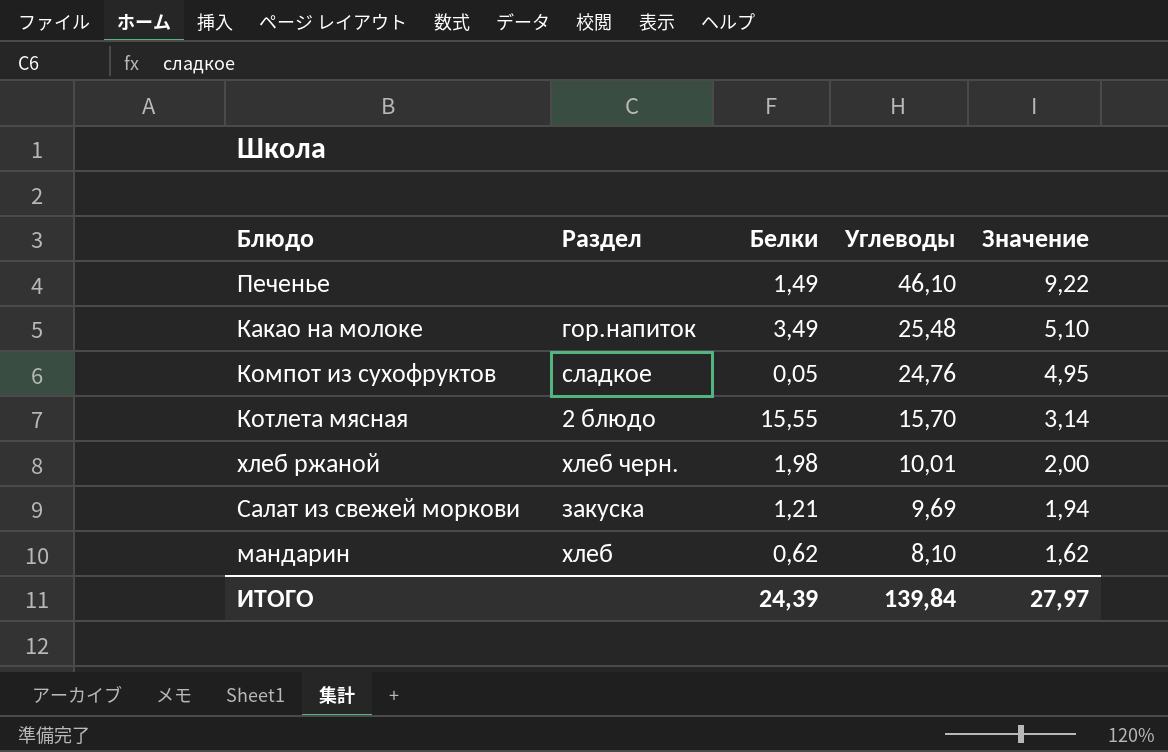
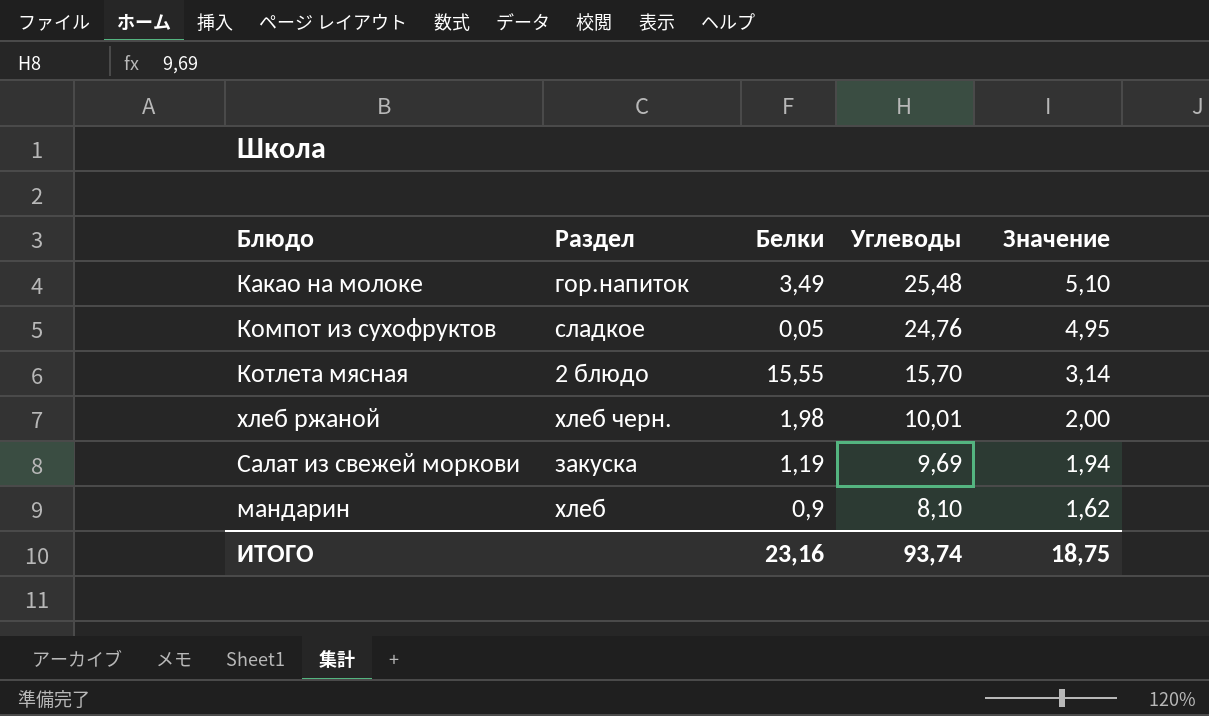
row Печенье: none | 1,49 | 46,10 | 9,22 -> none
Салат из свежей моркови | Белки: 1,21 -> 1,19
мандарин | Белки: 0,62 -> 0,9
ИТОГО | Белки: 24,39 -> 23,16
ИТОГО | Углеводы: 139,84 -> 93,74
ИТОГО | Значение: 27,97 -> 18,75

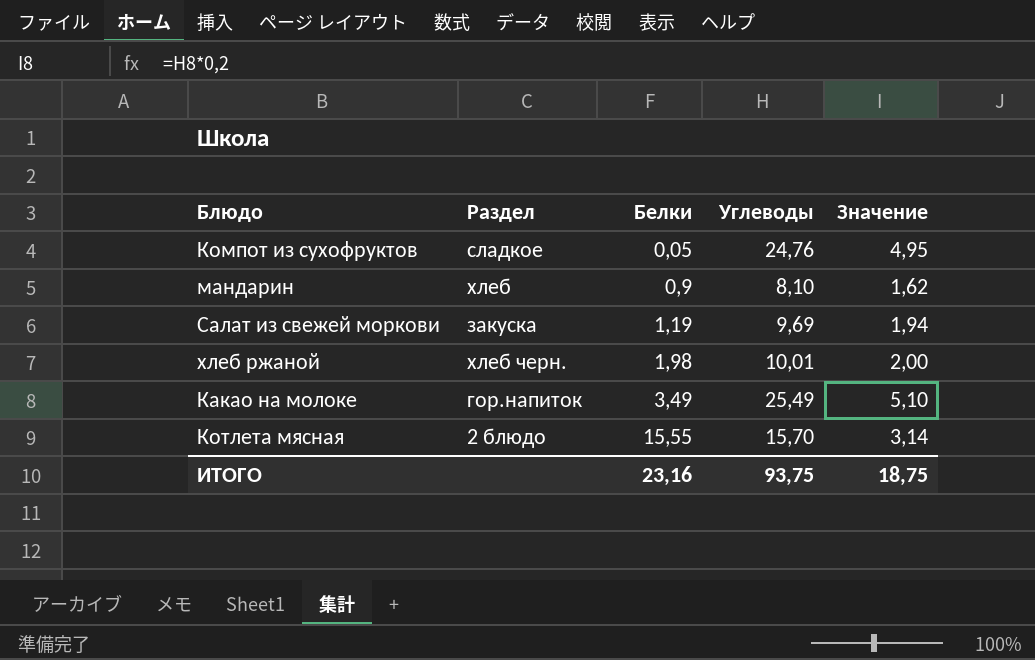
row order: Углеводы descending -> Белки ascending
Какао на молоке | Углеводы: 25,48 -> 25,49
ИТОГО | Углеводы: 93,74 -> 93,75

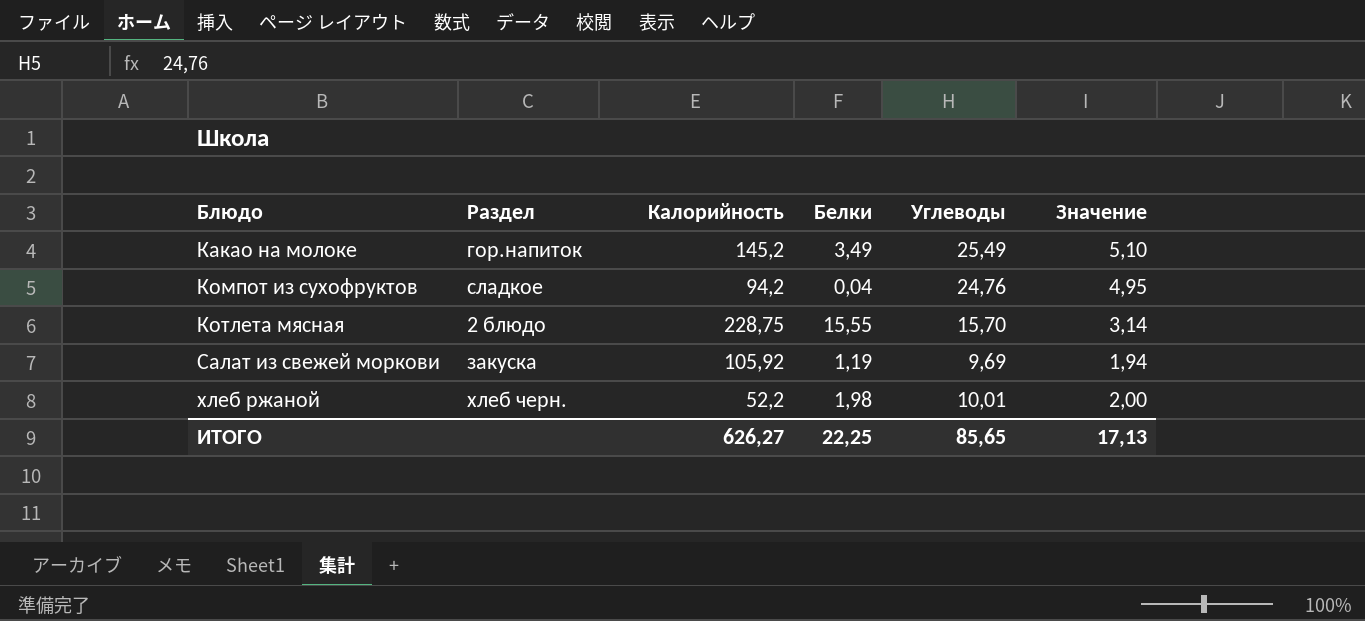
row order: Белки ascending -> Блюдо ascending
column Калорийность | position: none -> 3
row мандарин: хлеб | 0,9 | 8,10 | 1,62 -> none
Компот из сухофруктов | Белки: 0,05 -> 0,04
ИТОГО | Белки: 23,16 -> 22,25
ИТОГО | Углеводы: 93,75 -> 85,65
ИТОГО | Значение: 18,75 -> 17,13

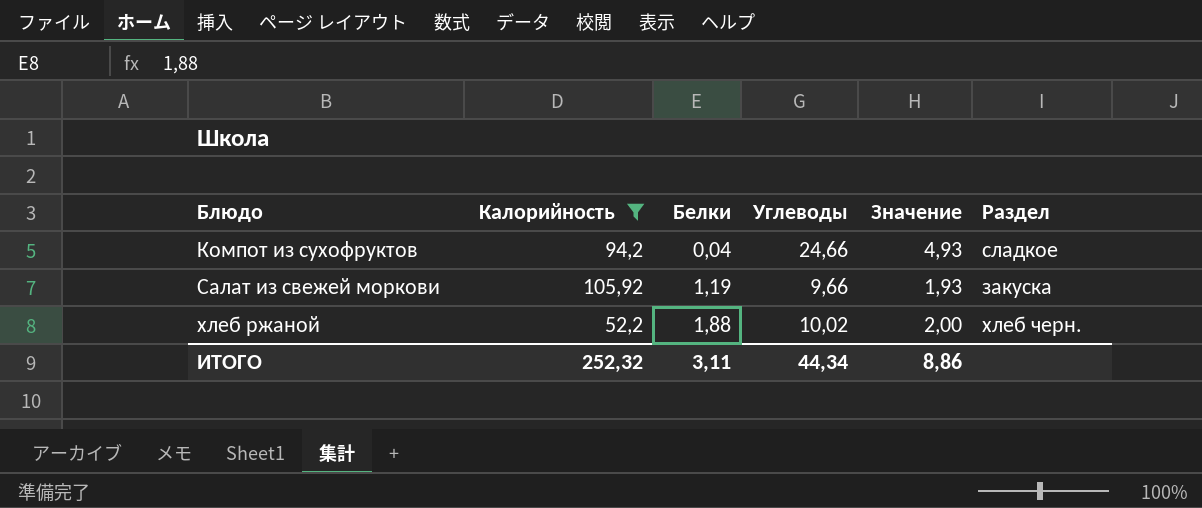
filter: none -> Калорийность <= 105,92
column Раздел | position: 2 -> 6
Компот из сухофруктов | Углеводы: 24,76 -> 24,66
Компот из сухофруктов | Значение: 4,95 -> 4,93
Салат из свежей моркови | Углеводы: 9,69 -> 9,66
Салат из свежей моркови | Значение: 1,94 -> 1,93
хлеб ржаной | Белки: 1,98 -> 1,88
хлеб ржаной | Углеводы: 10,01 -> 10,02
ИТОГО | Калорийность: 626,27 -> 252,32
ИТОГО | Белки: 22,25 -> 3,11
ИТОГО | Углеводы: 85,65 -> 44,34
ИТОГО | Значение: 17,13 -> 8,86

